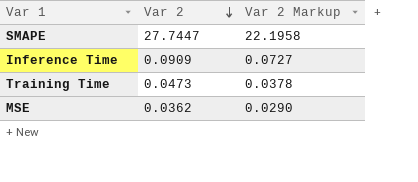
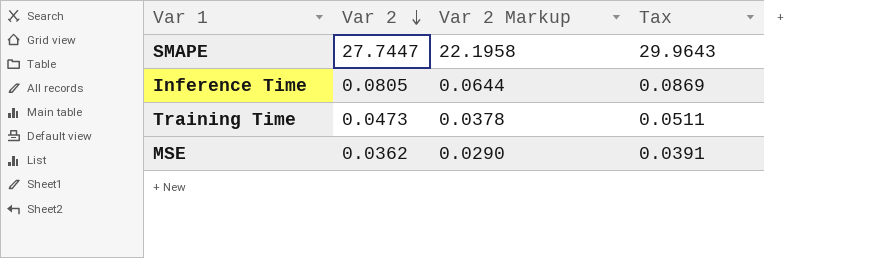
column Tax | formula: none -> [Var 2] * 1.08
Inference Time | Var 2: 0.0909 -> 0.0805
Inference Time | Var 2 Markup: 0.0727 -> 0.0644

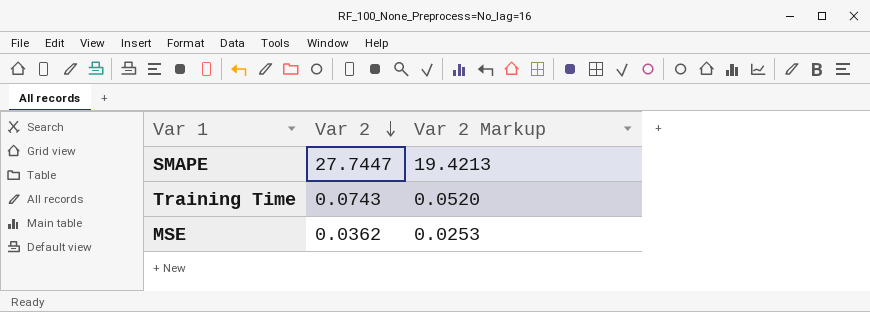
column Tax | formula: [Var 2] * 1.08 -> none
column Var 2 Markup | formula: [Var 2] * 0.8 -> [Var 2] * 0.7
row Inference Time: 0.0805 | 0.0644 | 0.0869 -> none
Training Time | Var 2: 0.0473 -> 0.0743

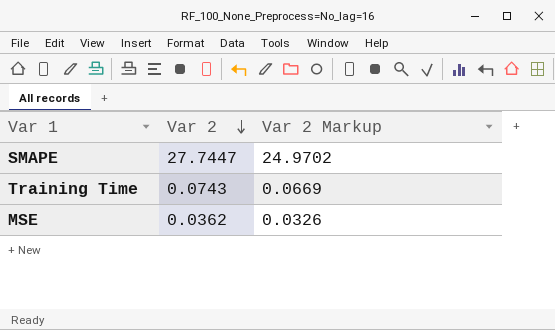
column Var 2 Markup | formula: [Var 2] * 0.7 -> [Var 2] * 0.9

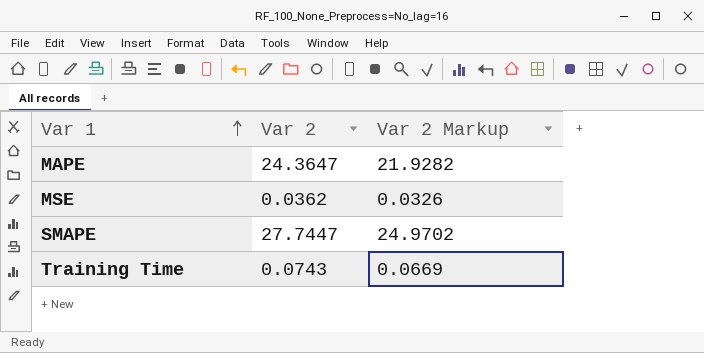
row order: Var 2 descending -> Var 1 ascending
row MAPE: none -> 24.3647 | 21.9282

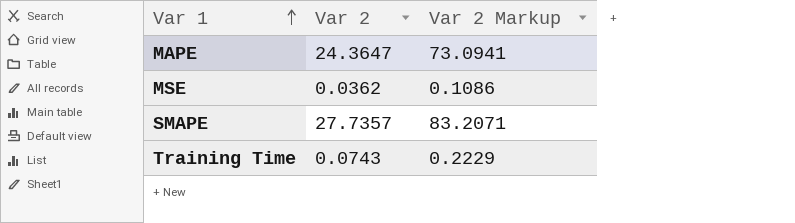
column Var 2 Markup | formula: [Var 2] * 0.9 -> [Var 2] * 3
SMAPE | Var 2: 27.7447 -> 27.7357

